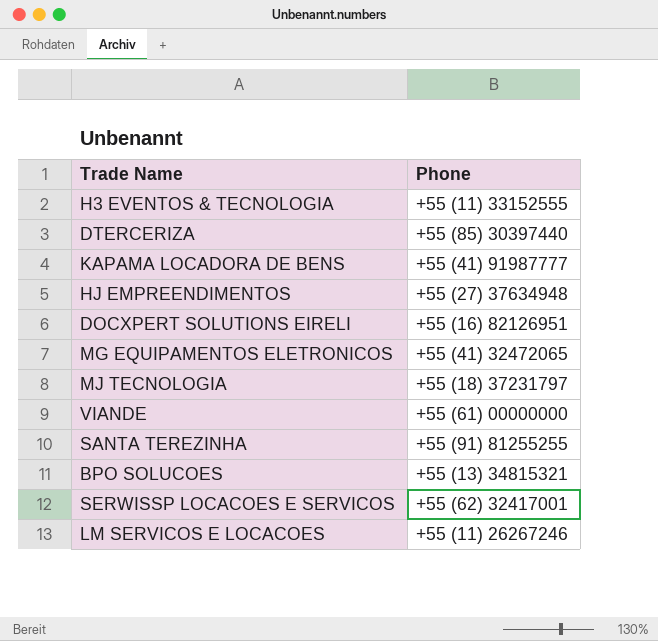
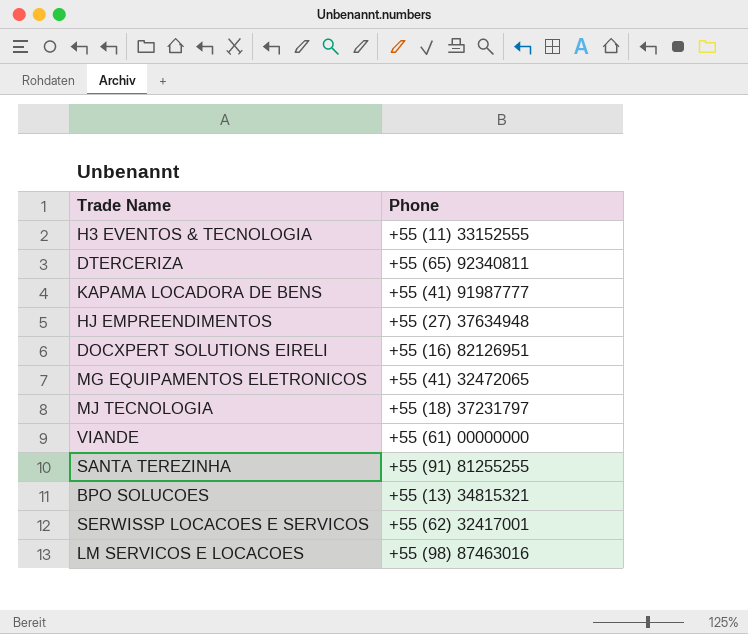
DTERCERIZA | Phone: +55 (85) 30397440 -> +55 (65) 92340811
LM SERVICOS E LOCACOES | Phone: +55 (11) 26267246 -> +55 (98) 87463016

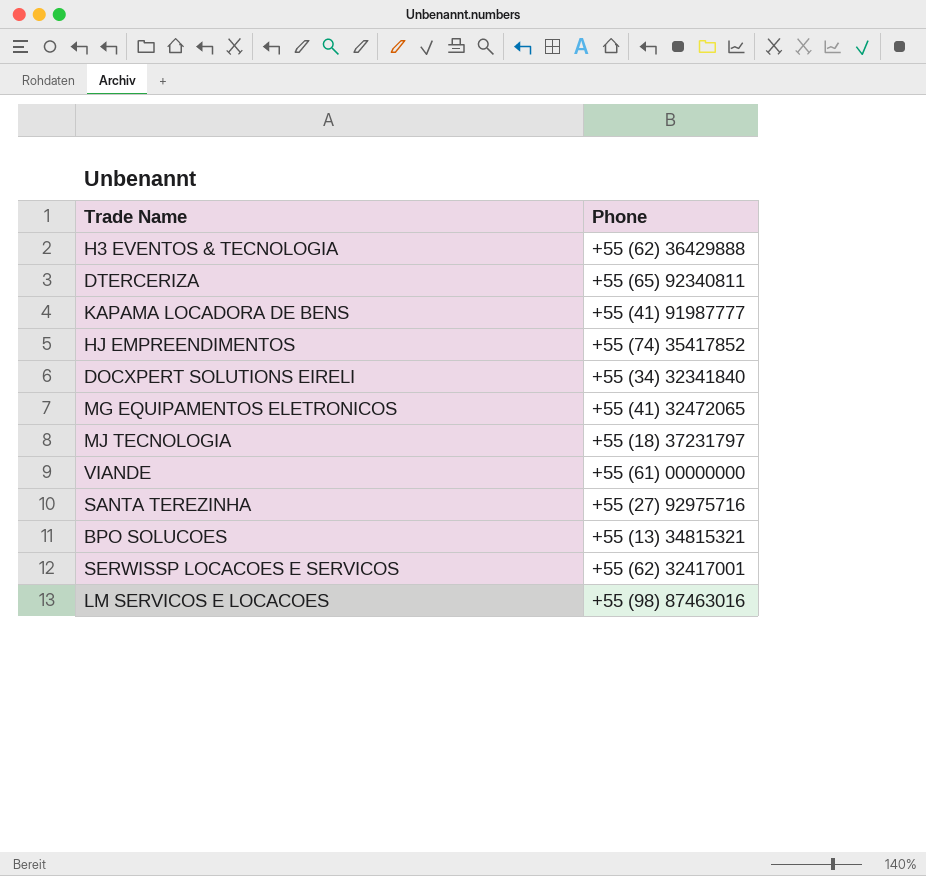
H3 EVENTOS & TECNOLOGIA | Phone: +55 (11) 33152555 -> +55 (62) 36429888
HJ EMPREENDIMENTOS | Phone: +55 (27) 37634948 -> +55 (74) 35417852
DOCXPERT SOLUTIONS EIRELI | Phone: +55 (16) 82126951 -> +55 (34) 32341840
SANTA TEREZINHA | Phone: +55 (91) 81255255 -> +55 (27) 92975716

